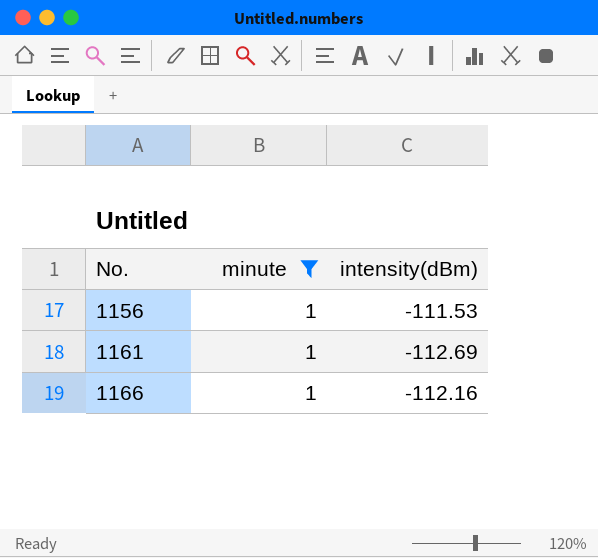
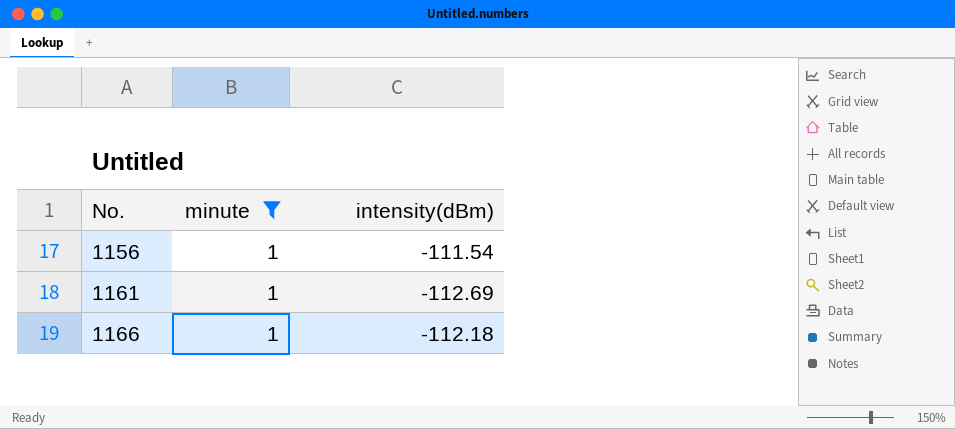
1156 | intensity(dBm): -111.53 -> -111.54
1166 | intensity(dBm): -112.16 -> -112.18

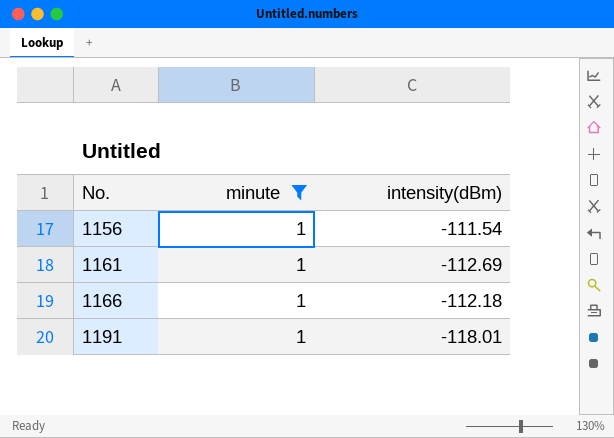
row 1191: none -> 1 | -118.01

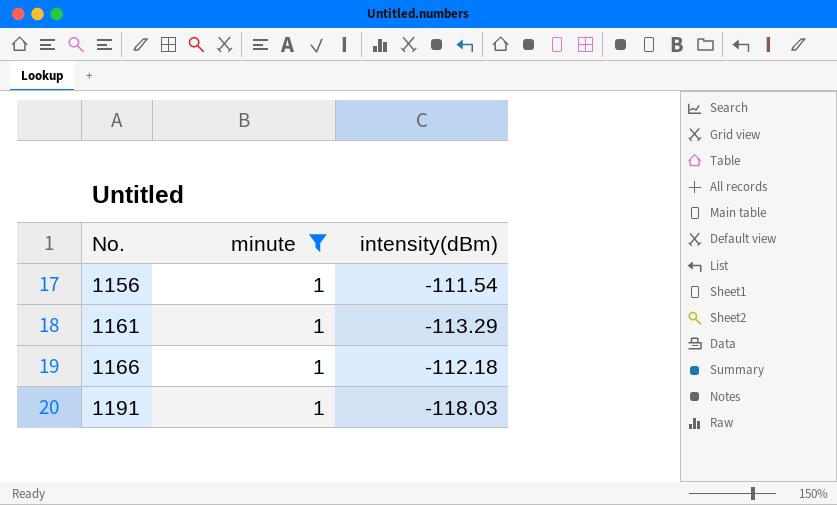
1161 | intensity(dBm): -112.69 -> -113.29
1191 | intensity(dBm): -118.01 -> -118.03

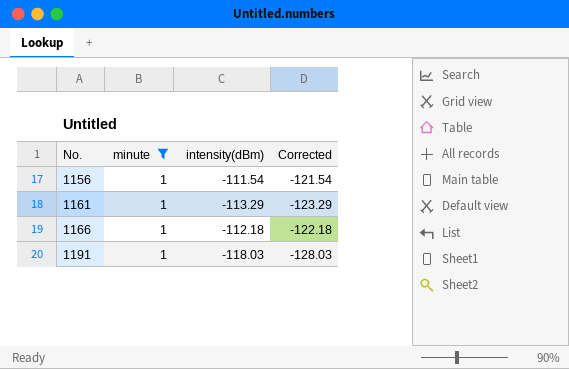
column Corrected | formula: none -> [intensity(dBm)] - 10

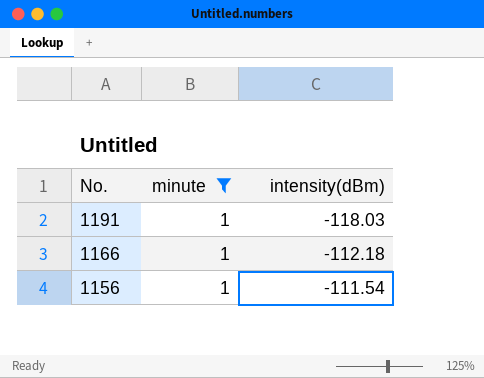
row order: No. ascending -> No. descending
column Corrected | formula: [intensity(dBm)] - 10 -> none
row 1161: 1 | -113.29 | -123.29 -> none

